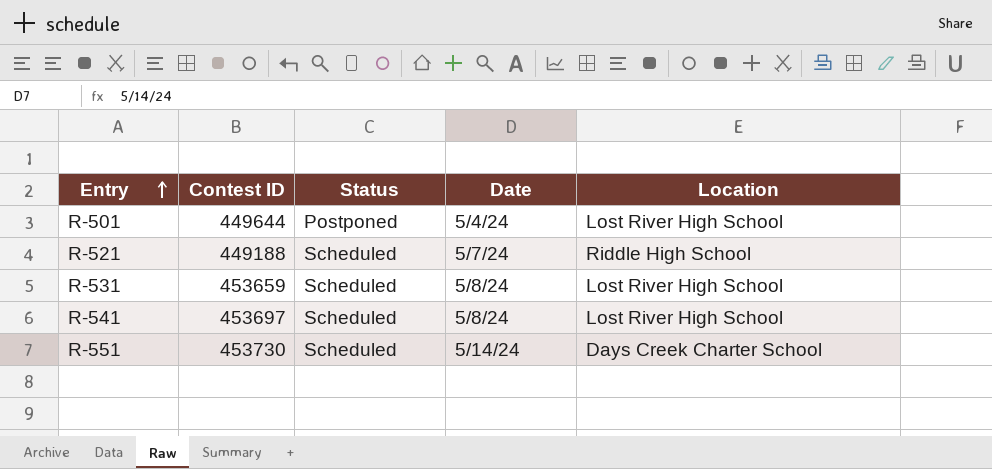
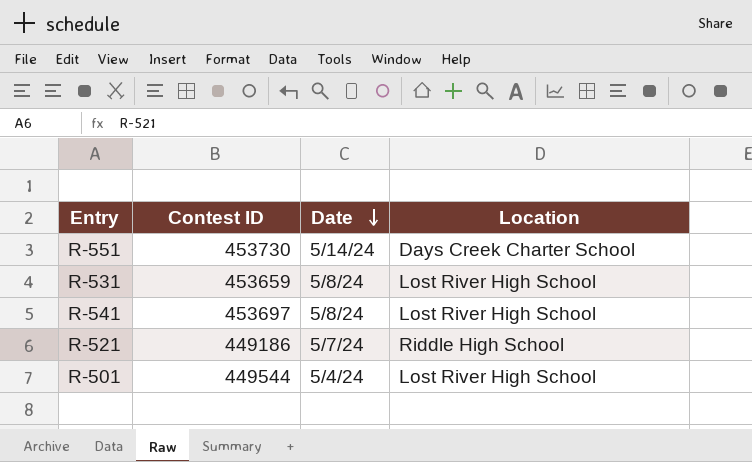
row order: Entry ascending -> Date descending
column Status | position: 3 -> none
R-521 | Contest ID: 449188 -> 449186
R-501 | Contest ID: 449644 -> 449544

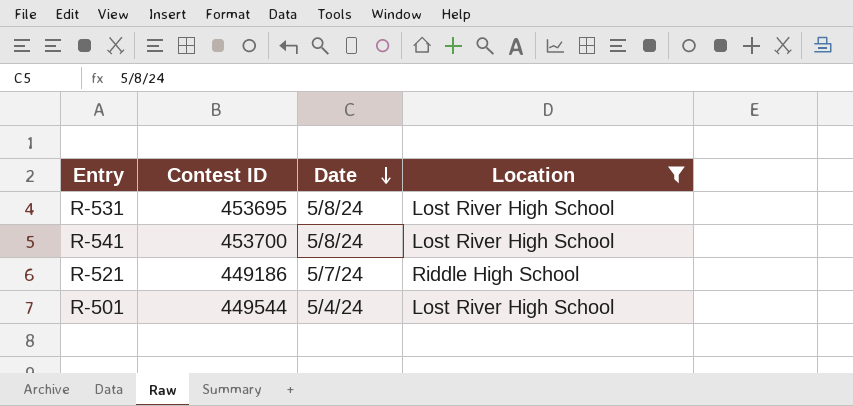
filter: none -> Location != Days Creek Charter School
R-531 | Contest ID: 453659 -> 453695
R-541 | Contest ID: 453697 -> 453700

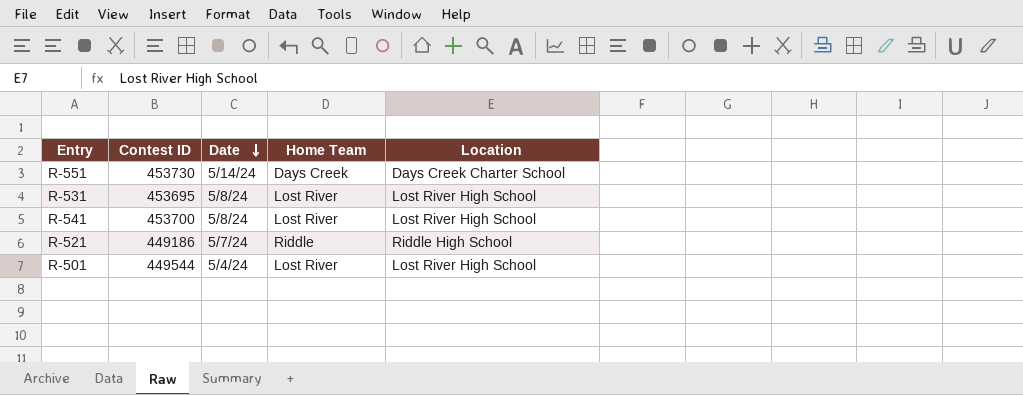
filter: Location != Days Creek Charter School -> none
column Home Team | position: none -> 4

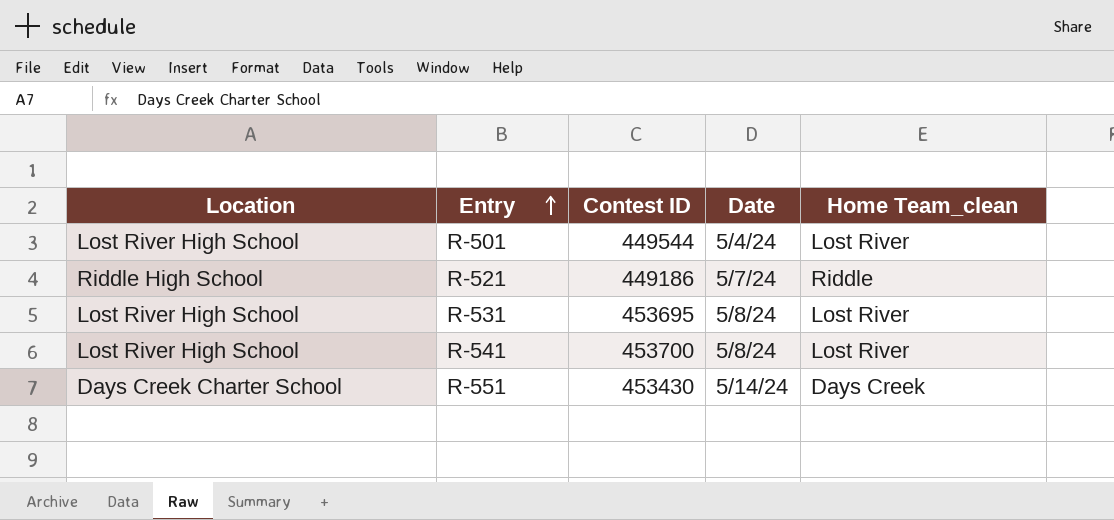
row order: Date descending -> Entry ascending
column Location | position: 5 -> 1
column name: Home Team -> Home Team_clean
R-551 | Contest ID: 453730 -> 453430

